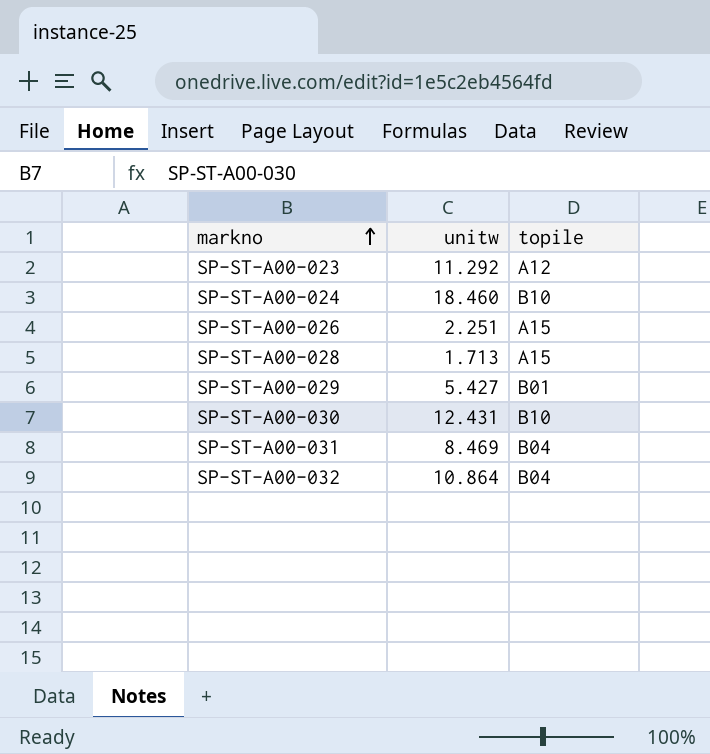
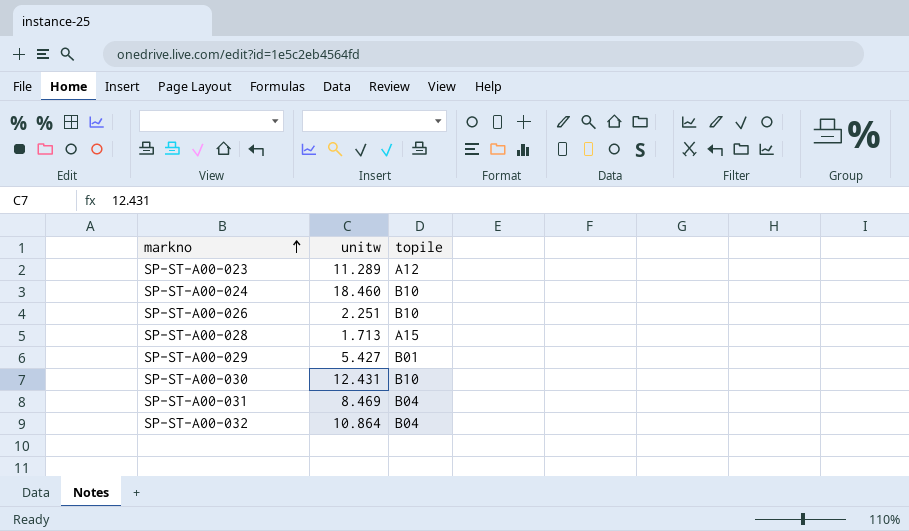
SP-ST-A00-023 | unitw: 11.292 -> 11.289
SP-ST-A00-026 | topile: A15 -> B10

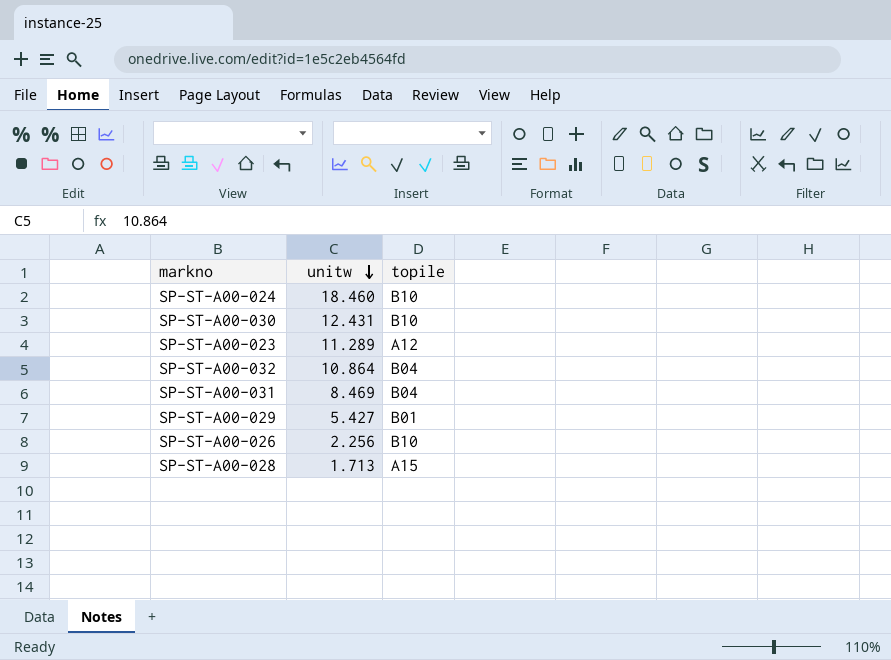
row order: markno ascending -> unitw descending
SP-ST-A00-026 | unitw: 2.251 -> 2.256

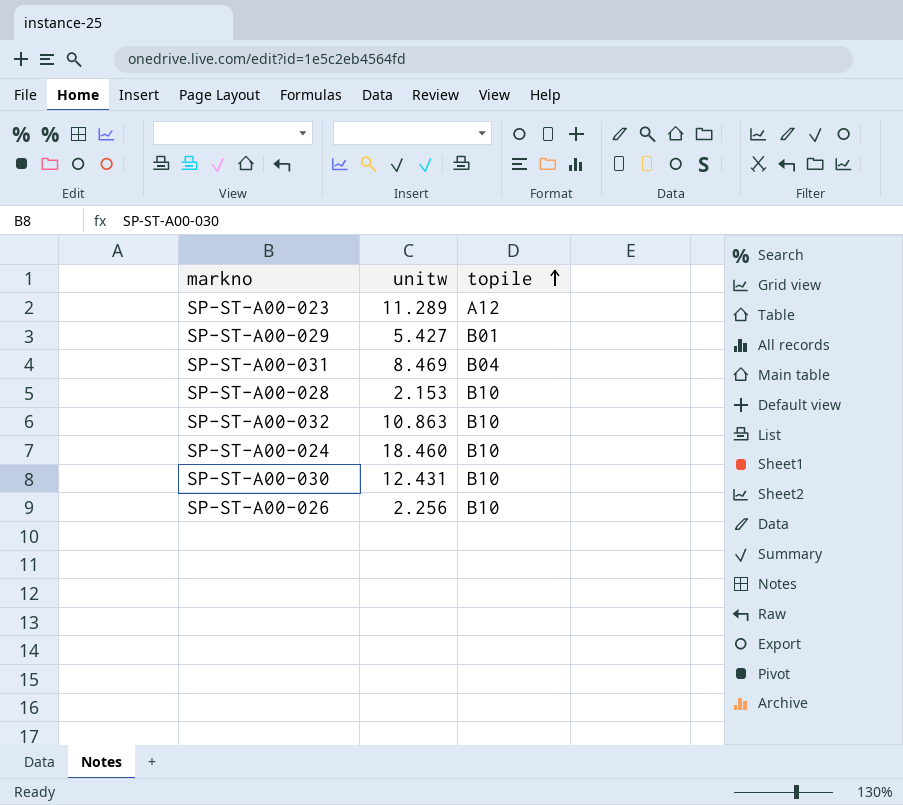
row order: unitw descending -> topile ascending
SP-ST-A00-028 | unitw: 1.713 -> 2.153
SP-ST-A00-028 | topile: A15 -> B10
SP-ST-A00-032 | unitw: 10.864 -> 10.863
SP-ST-A00-032 | topile: B04 -> B10

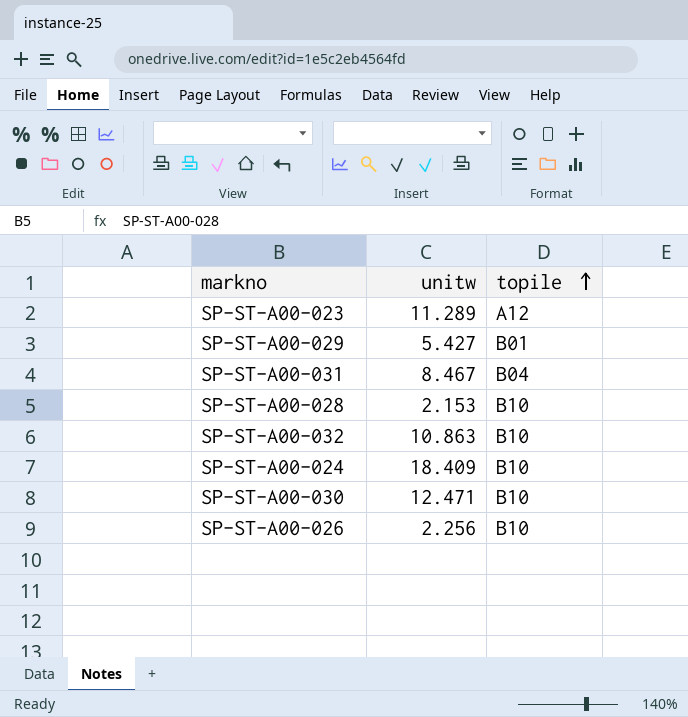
SP-ST-A00-031 | unitw: 8.469 -> 8.467
SP-ST-A00-024 | unitw: 18.460 -> 18.409
SP-ST-A00-030 | unitw: 12.431 -> 12.471

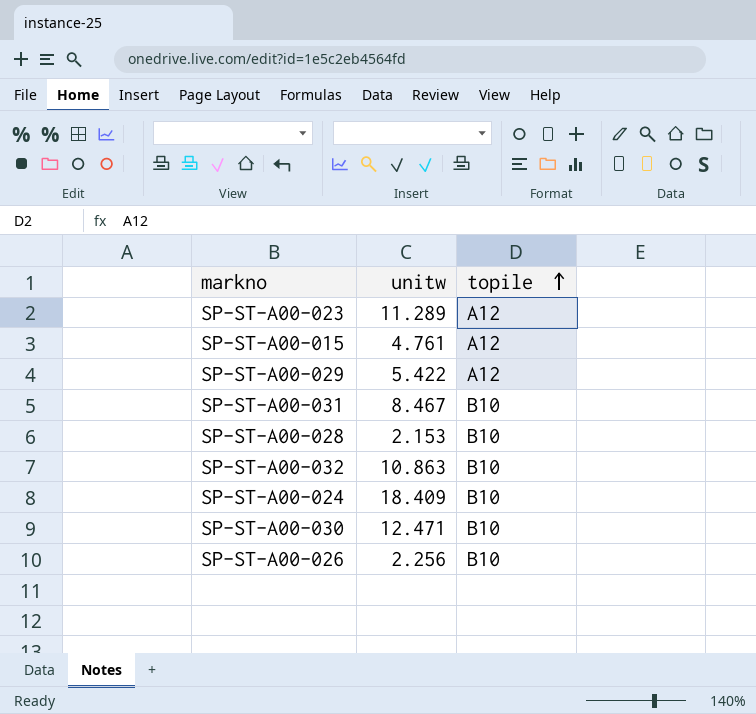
row SP-ST-A00-015: none -> 4.761 | A12
SP-ST-A00-029 | unitw: 5.427 -> 5.422
SP-ST-A00-029 | topile: B01 -> A12
SP-ST-A00-031 | topile: B04 -> B10

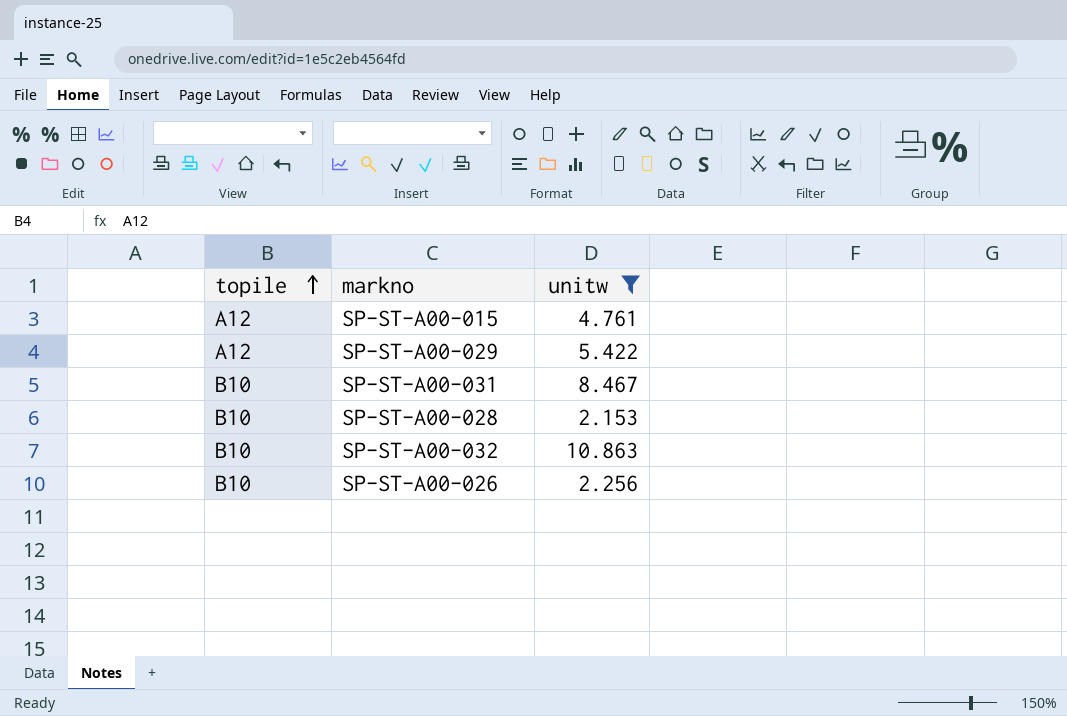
filter: none -> unitw <= 10.863
column topile | position: 3 -> 1

